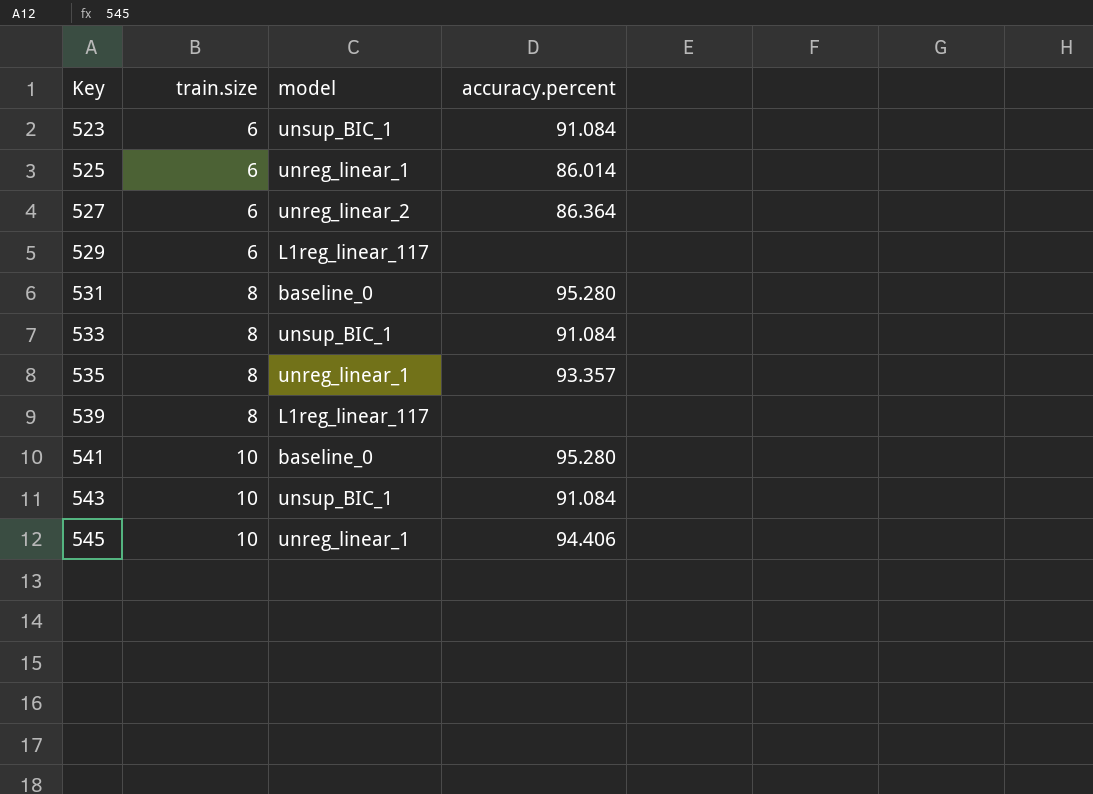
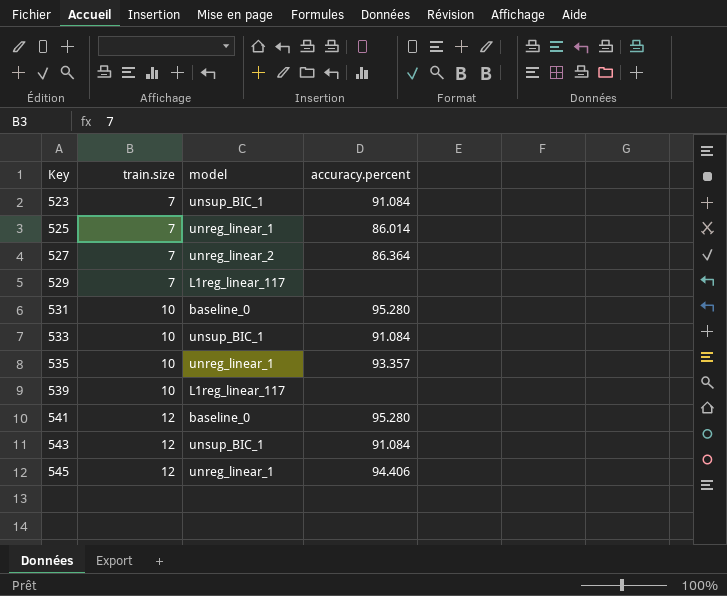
523 | train.size: 6 -> 7
525 | train.size: 6 -> 7
527 | train.size: 6 -> 7
529 | train.size: 6 -> 7
531 | train.size: 8 -> 10
533 | train.size: 8 -> 10
535 | train.size: 8 -> 10
539 | train.size: 8 -> 10
541 | train.size: 10 -> 12
543 | train.size: 10 -> 12
545 | train.size: 10 -> 12

